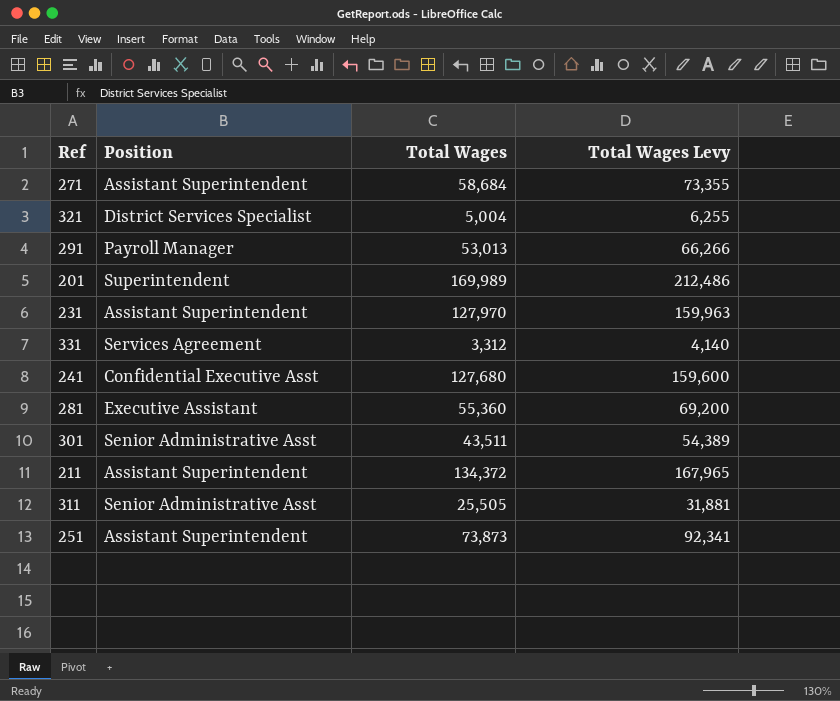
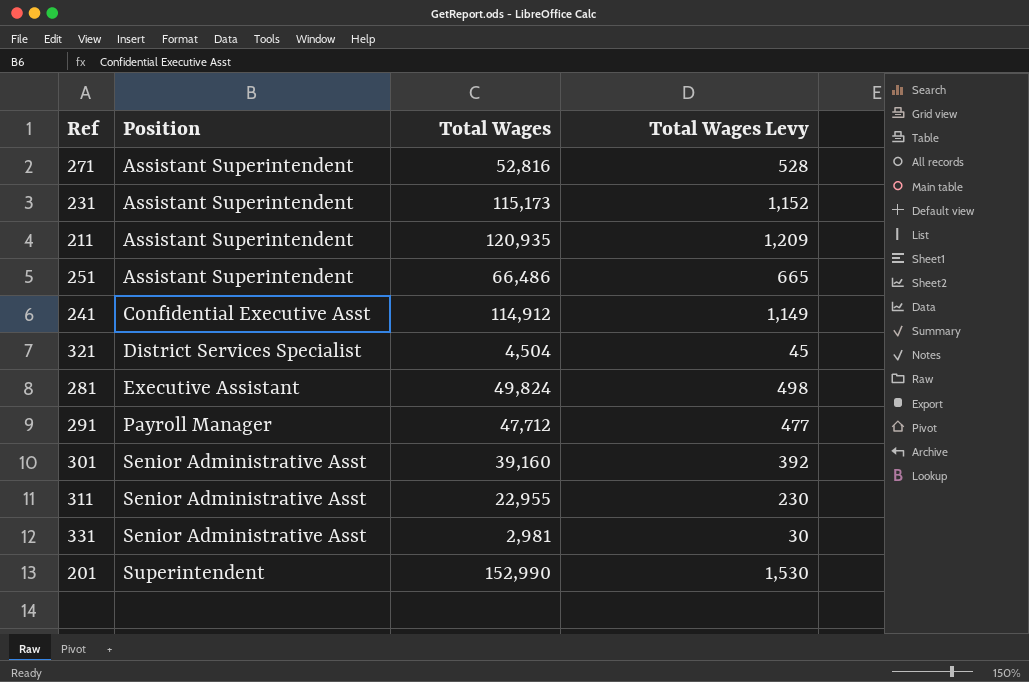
row order: none -> Position ascending
column Total Wages Levy | formula: [Total Wages] * 1.25 -> [Total Wages] * 0.01
271 | Total Wages: 58,684 -> 52,816
231 | Total Wages: 127,970 -> 115,173
211 | Total Wages: 134,372 -> 120,935
251 | Total Wages: 73,873 -> 66,486
241 | Total Wages: 127,680 -> 114,912
321 | Total Wages: 5,004 -> 4,504
281 | Total Wages: 55,360 -> 49,824
291 | Total Wages: 53,013 -> 47,712
301 | Total Wages: 43,511 -> 39,160
311 | Total Wages: 25,505 -> 22,955
331 | Position: Services Agreement -> Senior Administrative Asst
331 | Total Wages: 3,312 -> 2,981
201 | Total Wages: 169,989 -> 152,990

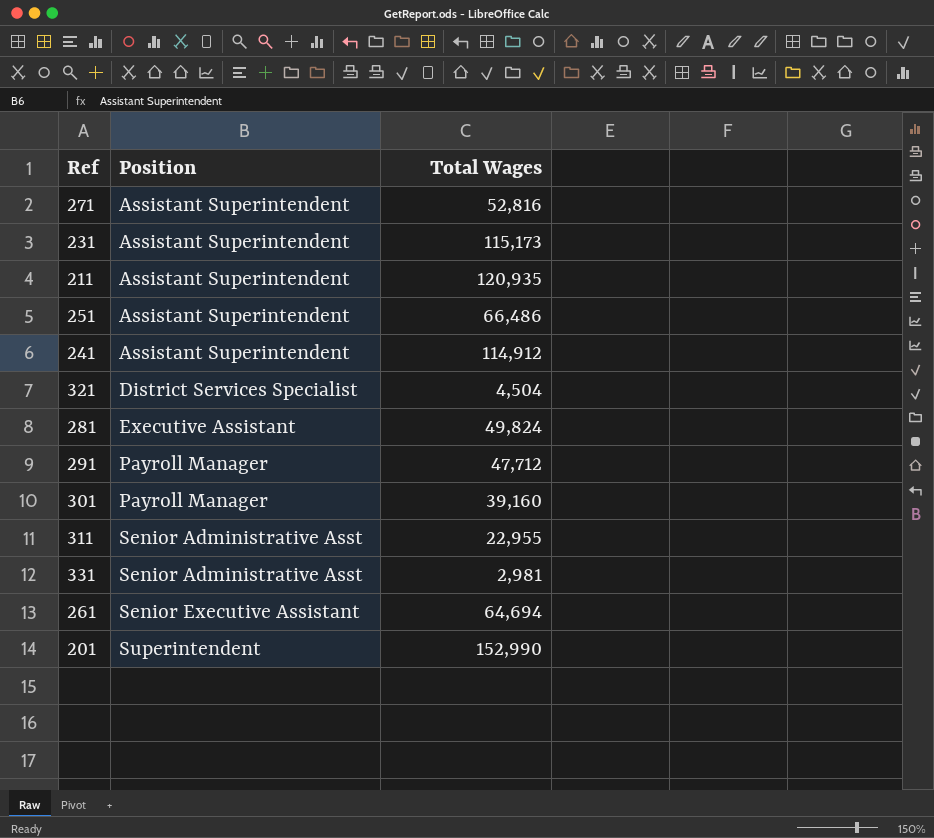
column Total Wages Levy | formula: [Total Wages] * 0.01 -> none
241 | Position: Confidential Executive Asst -> Assistant Superintendent
301 | Position: Senior Administrative Asst -> Payroll Manager
row 261: none -> Senior Executive Assistant | 64,694

